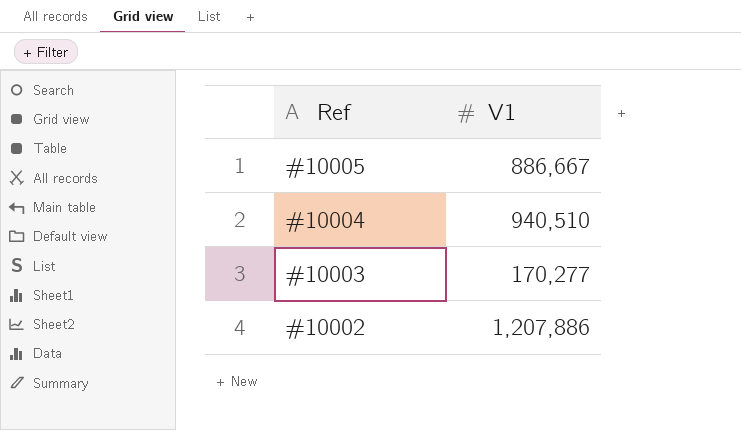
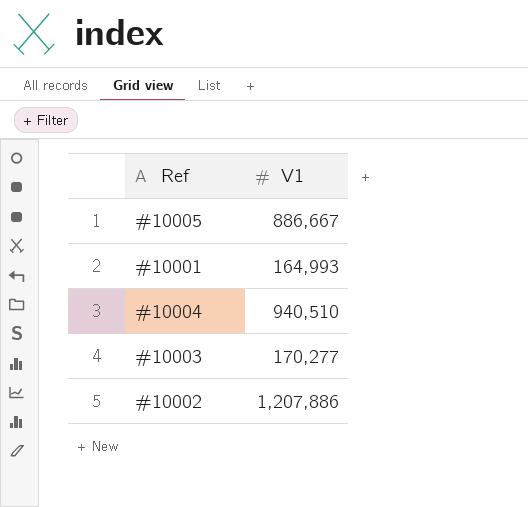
row #10001: none -> 164,993

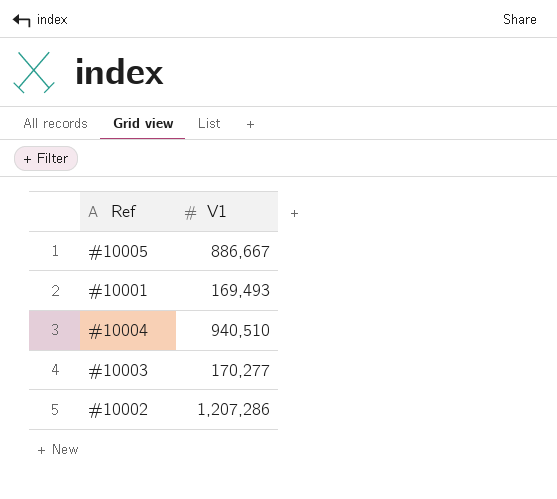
#10001 | V1: 164,993 -> 169,493
#10002 | V1: 1,207,886 -> 1,207,286

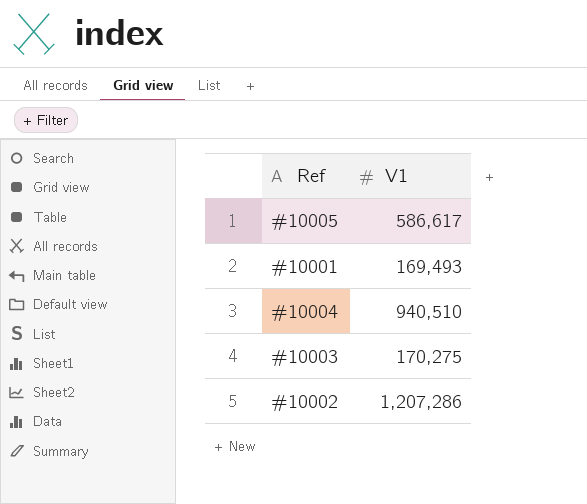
#10005 | V1: 886,667 -> 586,617
#10003 | V1: 170,277 -> 170,275

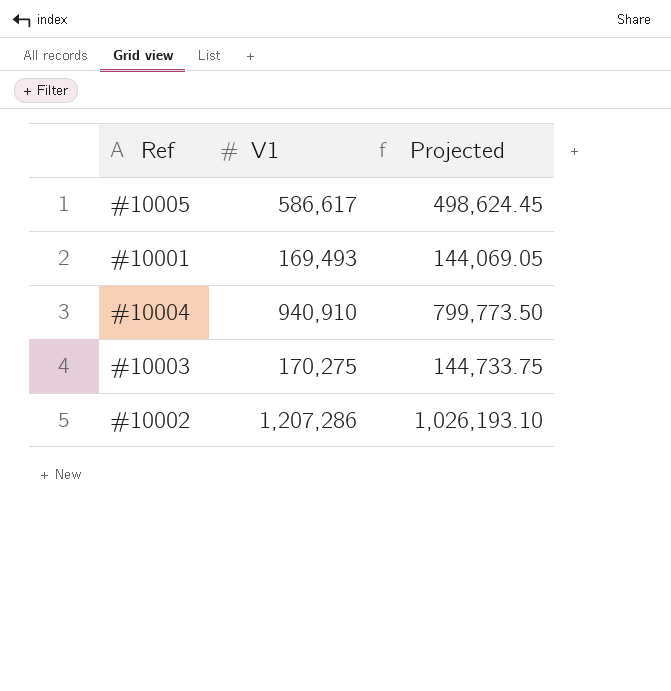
column Projected | formula: none -> [V1] * 0.85
#10004 | V1: 940,510 -> 940,910

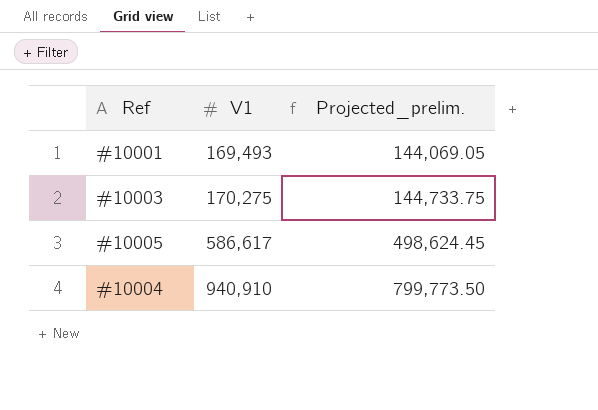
row order: none -> V1 ascending
column name: Projected -> Projected_prelim.
row #10002: 1,207,286 | 1,026,193.10 -> none

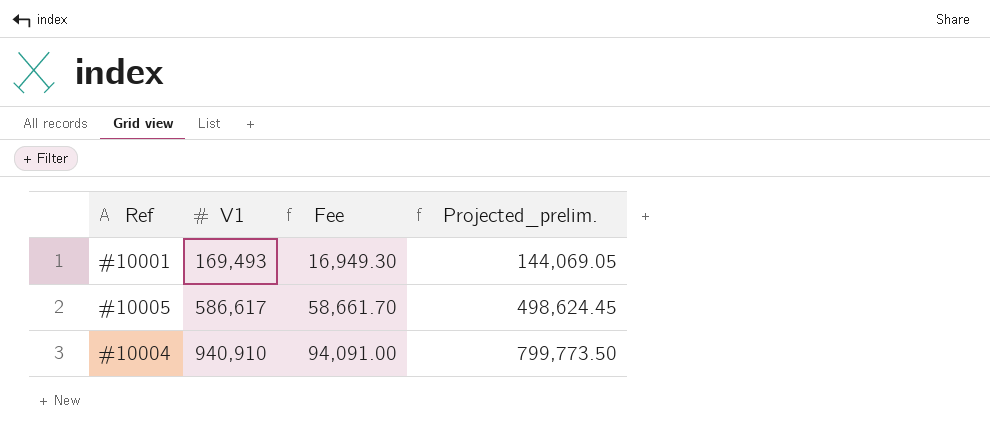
column Fee | formula: none -> [V1] * 0.1
row #10003: 170,275 | 144,733.75 -> none

